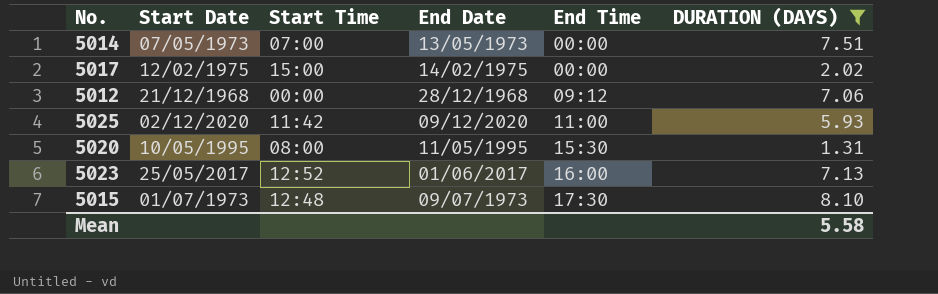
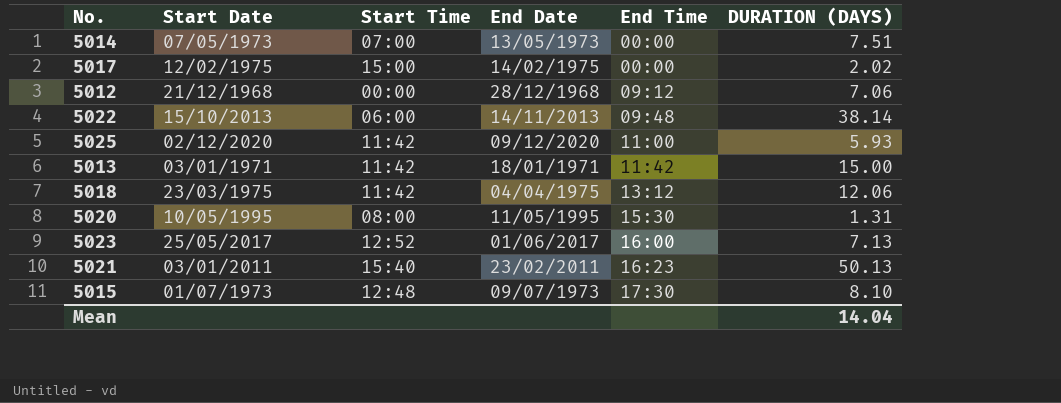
filter: DURATION (DAYS) <= 8.10 -> none
Mean | DURATION (DAYS): 5.58 -> 14.04

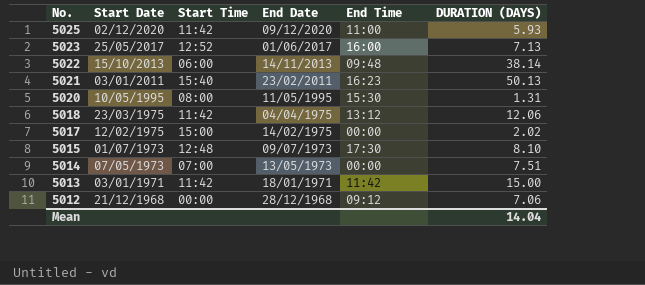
row order: End Time ascending -> No. descending

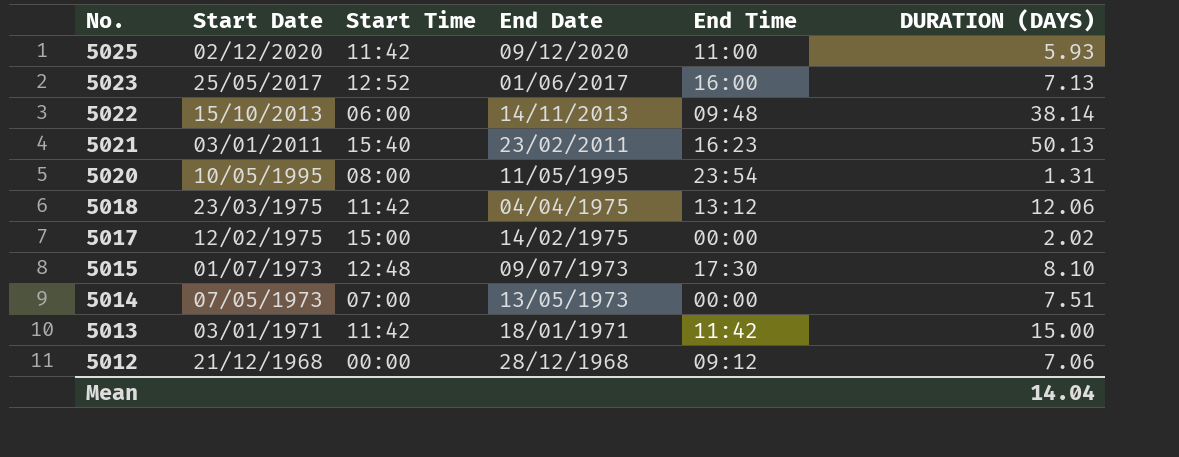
5020 | End Time: 15:30 -> 23:54

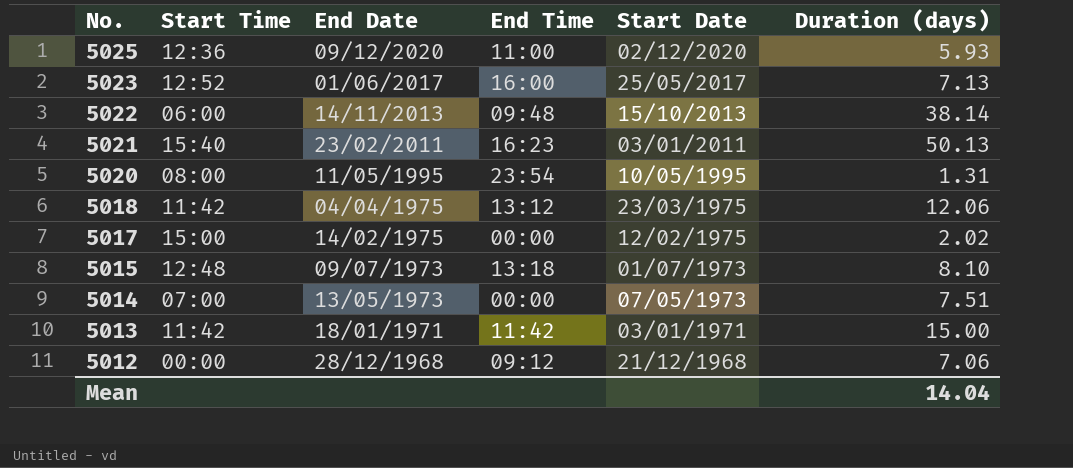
column Start Date | position: 2 -> 5
column name: DURATION (DAYS) -> Duration (days)
5025 | Start Time: 11:42 -> 12:36
5015 | End Time: 17:30 -> 13:18

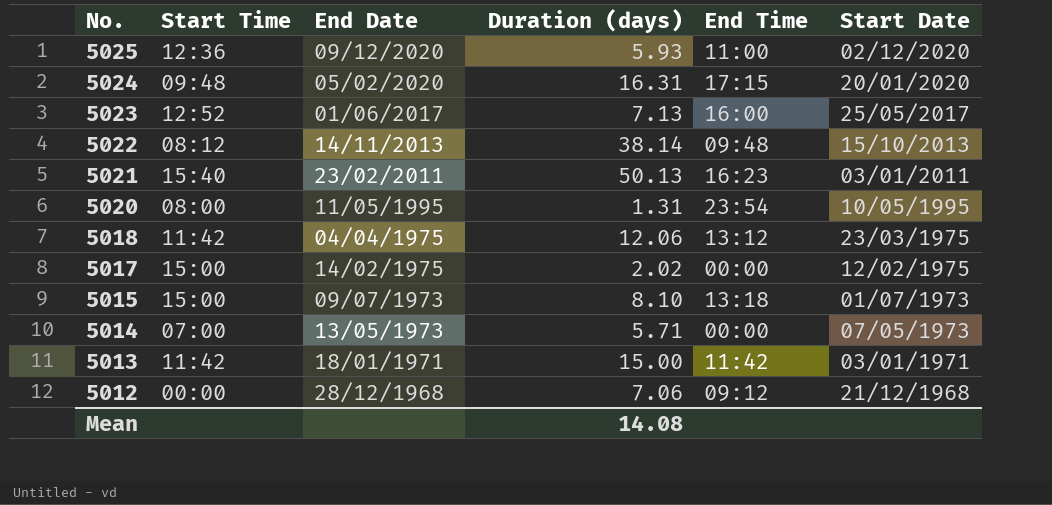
column Duration (days) | position: 6 -> 4
row 5024: none -> 09:48 | 05/02/2020 | 16.31 | 17:15 | 20/01/2020
5022 | Start Time: 06:00 -> 08:12
5015 | Start Time: 12:48 -> 15:00
5014 | Duration (days): 7.51 -> 5.71
Mean | Duration (days): 14.04 -> 14.08

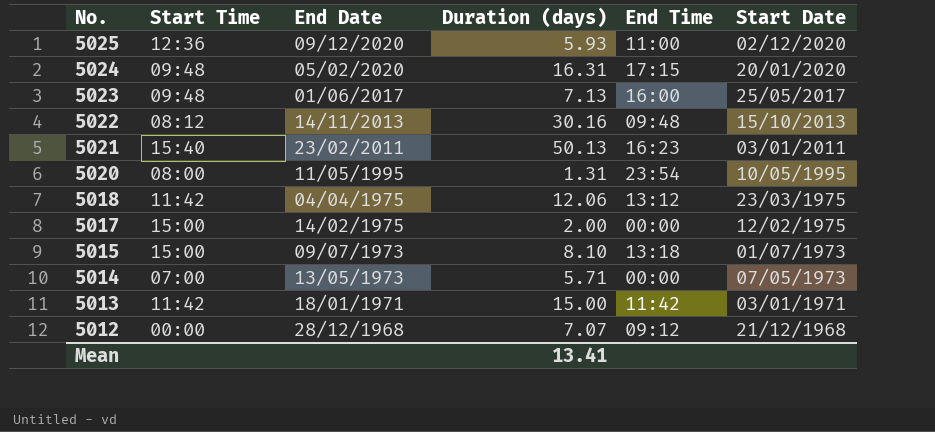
5023 | Start Time: 12:52 -> 09:48
5022 | Duration (days): 38.14 -> 30.16
5017 | Duration (days): 2.02 -> 2.00
5012 | Duration (days): 7.06 -> 7.07
Mean | Duration (days): 14.08 -> 13.41

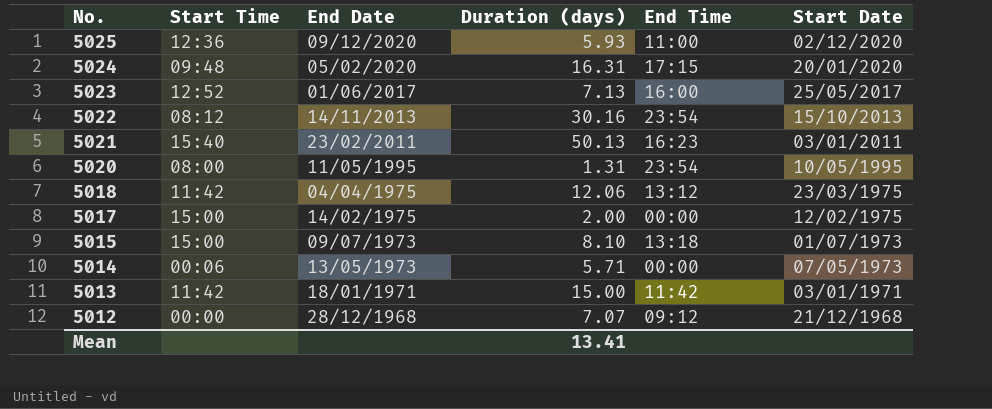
5023 | Start Time: 09:48 -> 12:52
5022 | End Time: 09:48 -> 23:54
5014 | Start Time: 07:00 -> 00:06

